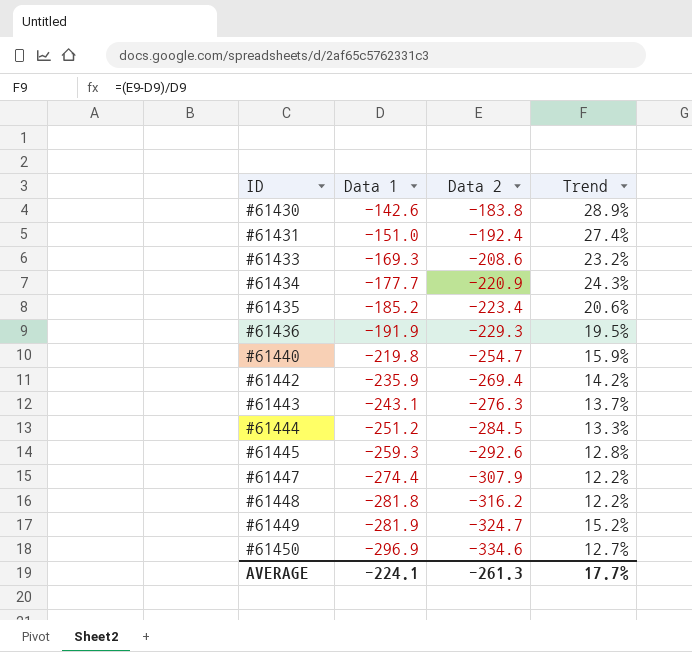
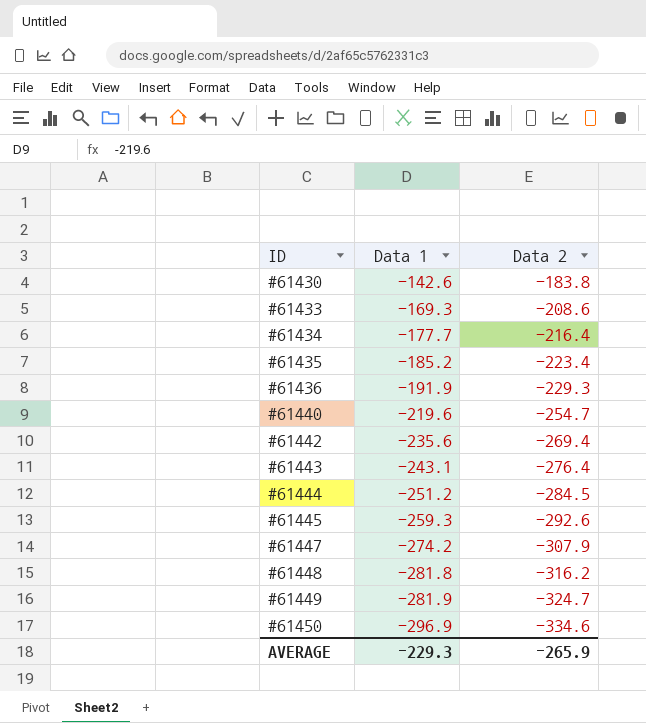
column Trend | formula: ([Data 2] - [Data 1]) / [Data 1] -> none
row #61431: -151.0 | -192.4 | 27.4% -> none
#61434 | Data 2: -220.9 -> -216.4
#61440 | Data 1: -219.8 -> -219.6
#61442 | Data 1: -235.9 -> -235.6
#61443 | Data 2: -276.3 -> -276.4
#61447 | Data 1: -274.4 -> -274.2
AVERAGE | Data 1: -224.1 -> -229.3
AVERAGE | Data 2: -261.3 -> -265.9

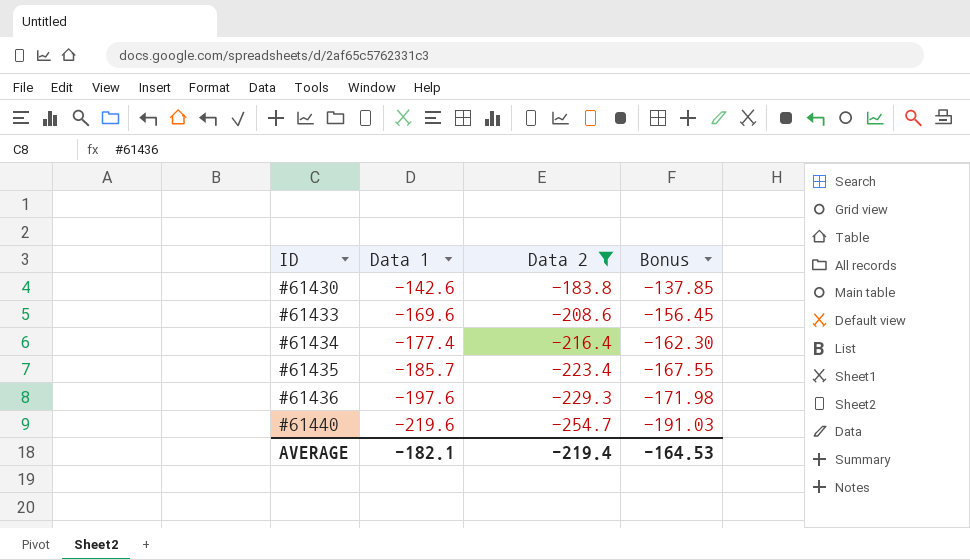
filter: none -> Data 2 >= -254.7
column Bonus | formula: none -> [Data 2] * 0.75
#61433 | Data 1: -169.3 -> -169.6
#61434 | Data 1: -177.7 -> -177.4
#61435 | Data 1: -185.2 -> -185.7
#61436 | Data 1: -191.9 -> -197.6
AVERAGE | Data 1: -229.3 -> -182.1
AVERAGE | Data 2: -265.9 -> -219.4

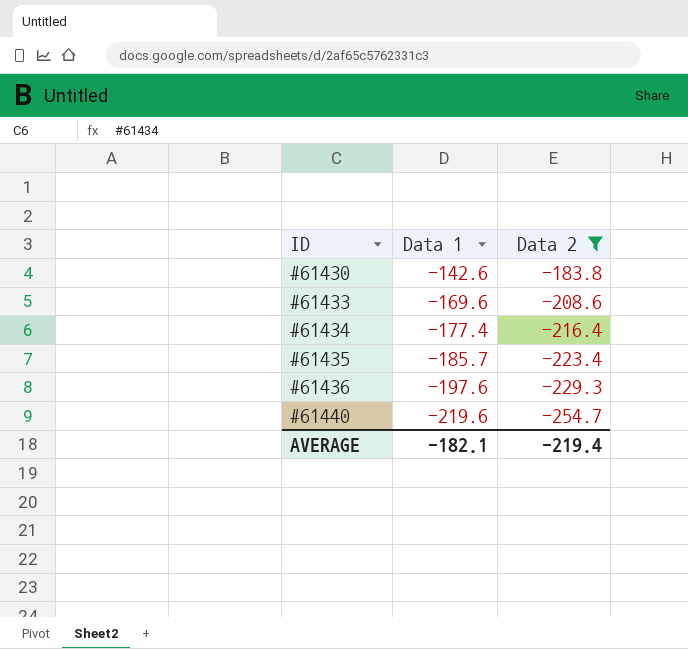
column Bonus | formula: [Data 2] * 0.75 -> none

